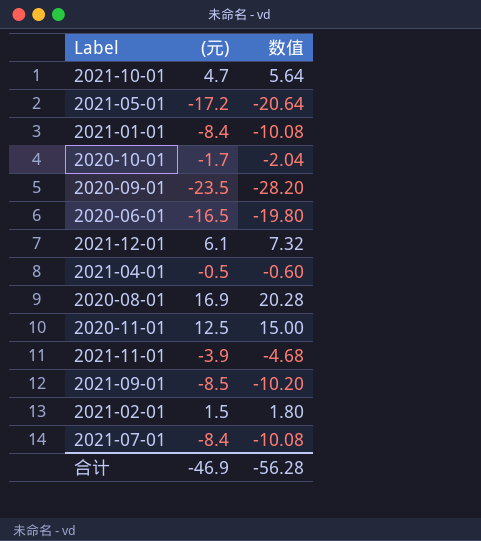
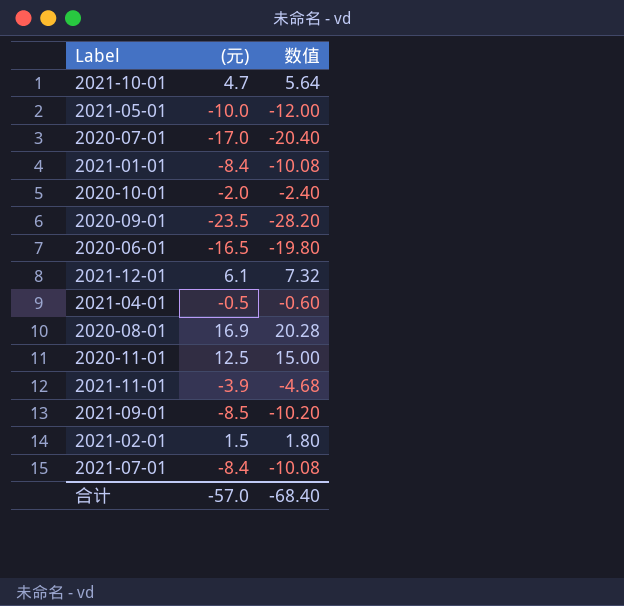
2021-05-01 | (元): -17.2 -> -10.0
2021-05-01 | 数值: -20.64 -> -12.00
row 2020-07-01: none -> -17.0 | -20.40
2020-10-01 | (元): -1.7 -> -2.0
2020-10-01 | 数值: -2.04 -> -2.40
合计 | (元): -46.9 -> -57.0
合计 | 数值: -56.28 -> -68.40

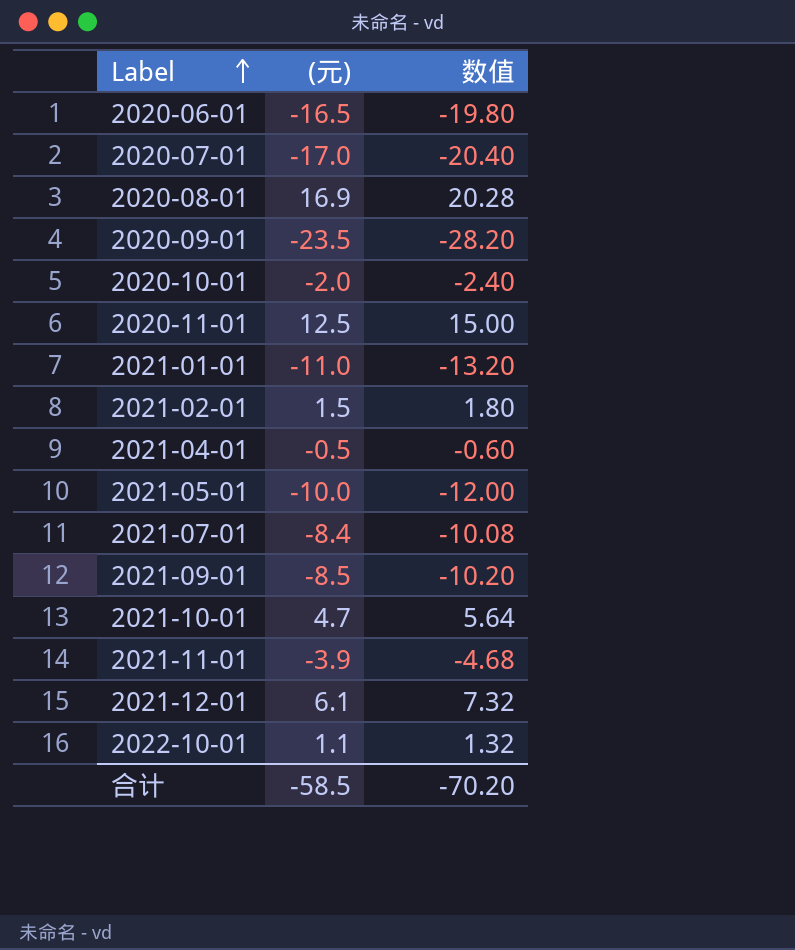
row order: none -> Label ascending
2021-01-01 | (元): -8.4 -> -11.0
2021-01-01 | 数值: -10.08 -> -13.20
row 2022-10-01: none -> 1.1 | 1.32
合计 | (元): -57.0 -> -58.5
合计 | 数值: -68.40 -> -70.20

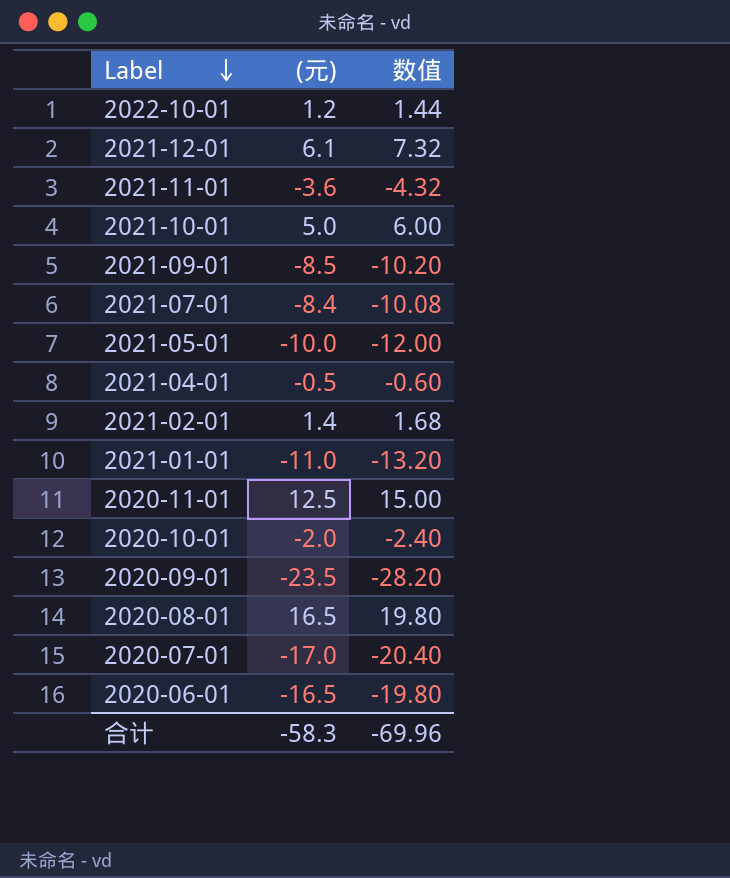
row order: Label ascending -> Label descending
2022-10-01 | (元): 1.1 -> 1.2
2022-10-01 | 数值: 1.32 -> 1.44
2021-11-01 | (元): -3.9 -> -3.6
2021-11-01 | 数值: -4.68 -> -4.32
2021-10-01 | (元): 4.7 -> 5.0
2021-10-01 | 数值: 5.64 -> 6.00
2021-02-01 | (元): 1.5 -> 1.4
2021-02-01 | 数值: 1.80 -> 1.68
2020-08-01 | (元): 16.9 -> 16.5
2020-08-01 | 数值: 20.28 -> 19.80
合计 | (元): -58.5 -> -58.3
合计 | 数值: -70.20 -> -69.96

